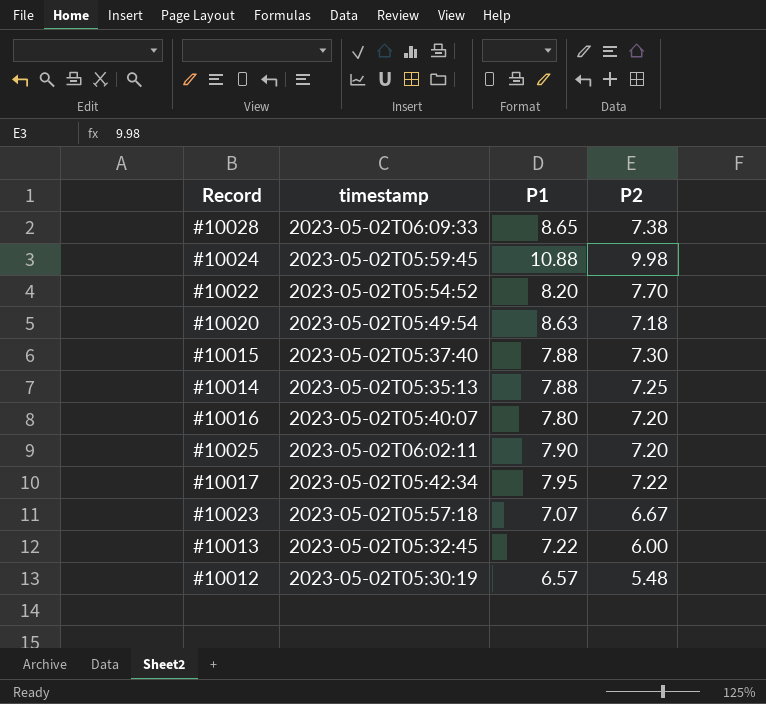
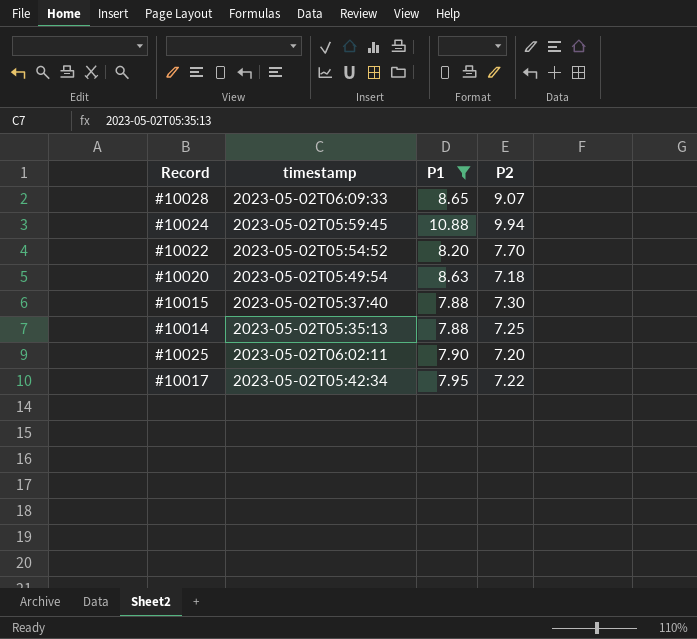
filter: none -> P1 >= 7.88
#10028 | P2: 7.38 -> 9.07
#10024 | P2: 9.98 -> 9.94

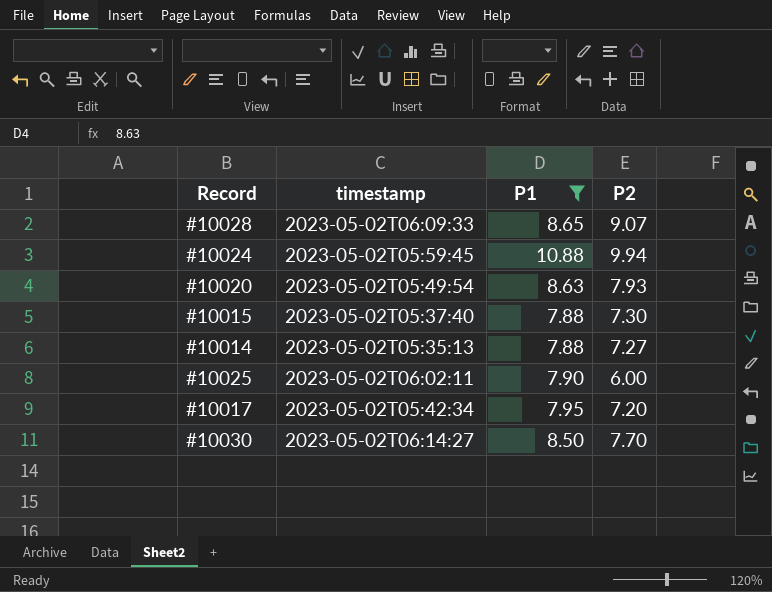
row #10022: 2023-05-02T05:54:52 | 8.20 | 7.70 -> none
#10020 | P2: 7.18 -> 7.93
#10014 | P2: 7.25 -> 7.27
#10025 | P2: 7.20 -> 6.00
#10017 | P2: 7.22 -> 7.20
row #10030: none -> 2023-05-02T06:14:27 | 8.50 | 7.70

